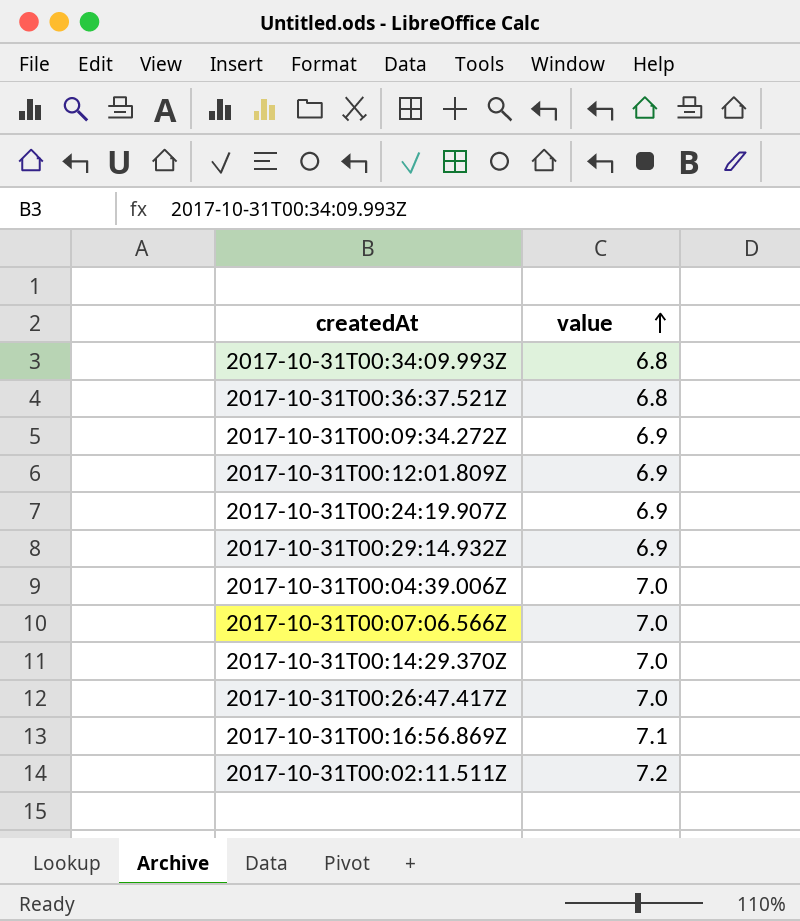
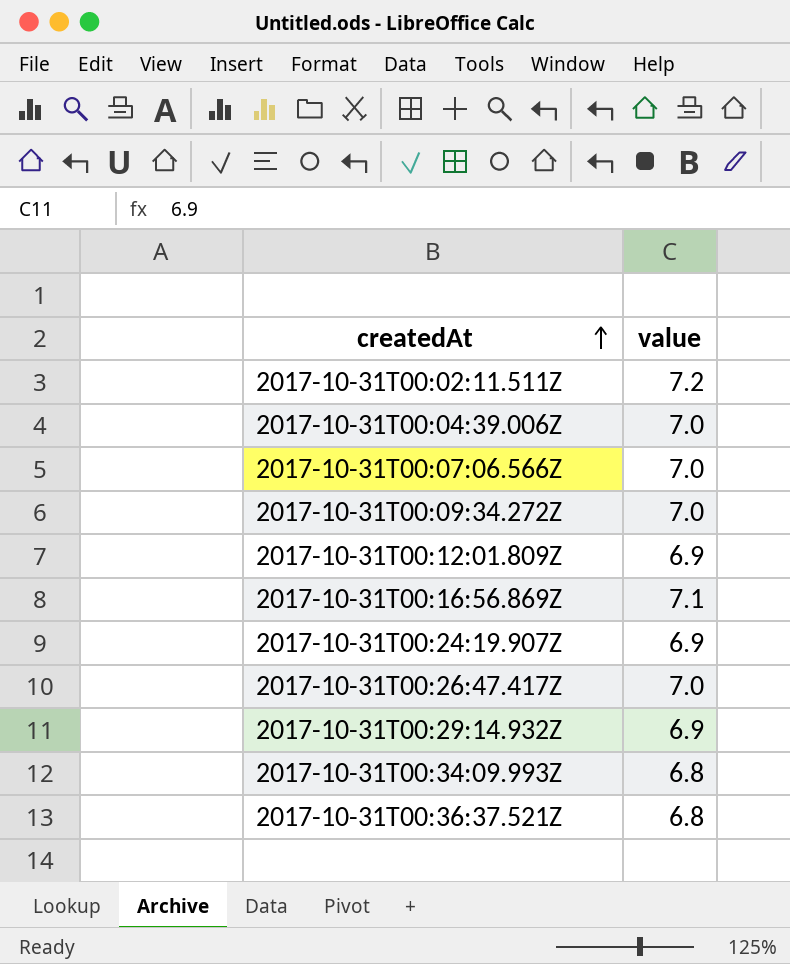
row order: value ascending -> createdAt ascending
row 2017-10-31T00:14:29.370Z: 7.0 -> none
2017-10-31T00:09:34.272Z | value: 6.9 -> 7.0

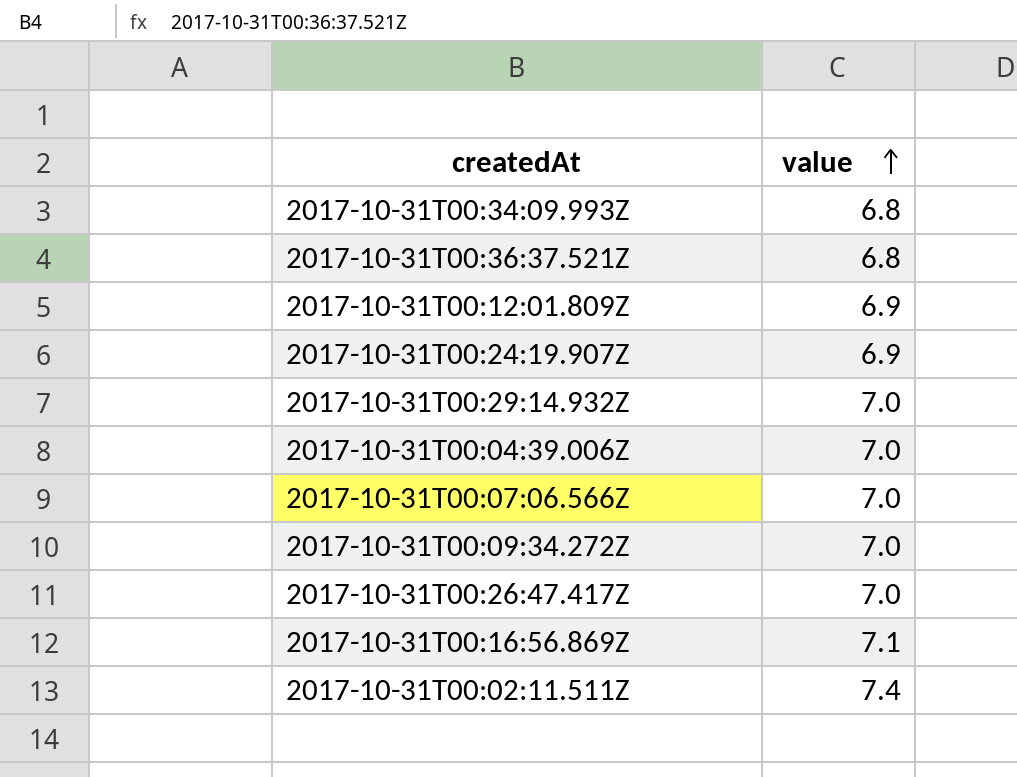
row order: createdAt ascending -> value ascending
2017-10-31T00:29:14.932Z | value: 6.9 -> 7.0
2017-10-31T00:02:11.511Z | value: 7.2 -> 7.4

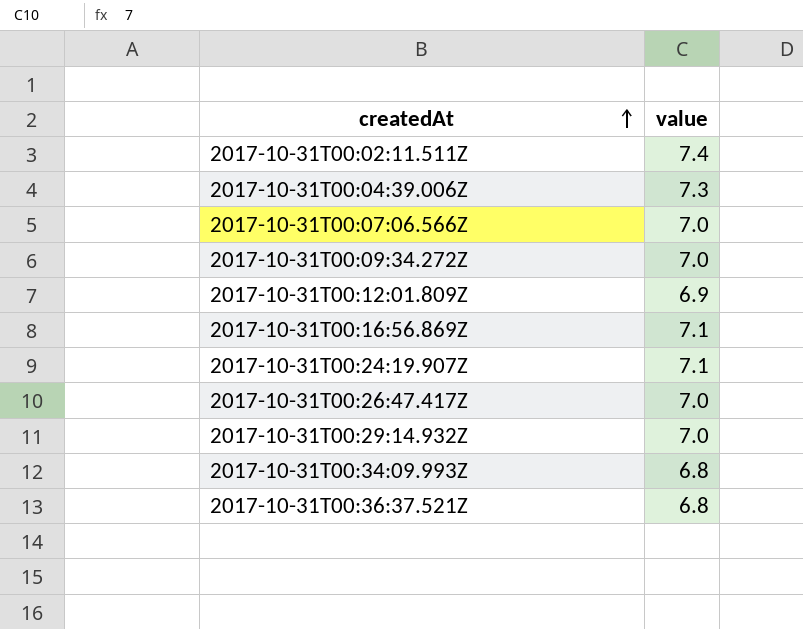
row order: value ascending -> createdAt ascending
2017-10-31T00:04:39.006Z | value: 7.0 -> 7.3
2017-10-31T00:24:19.907Z | value: 6.9 -> 7.1

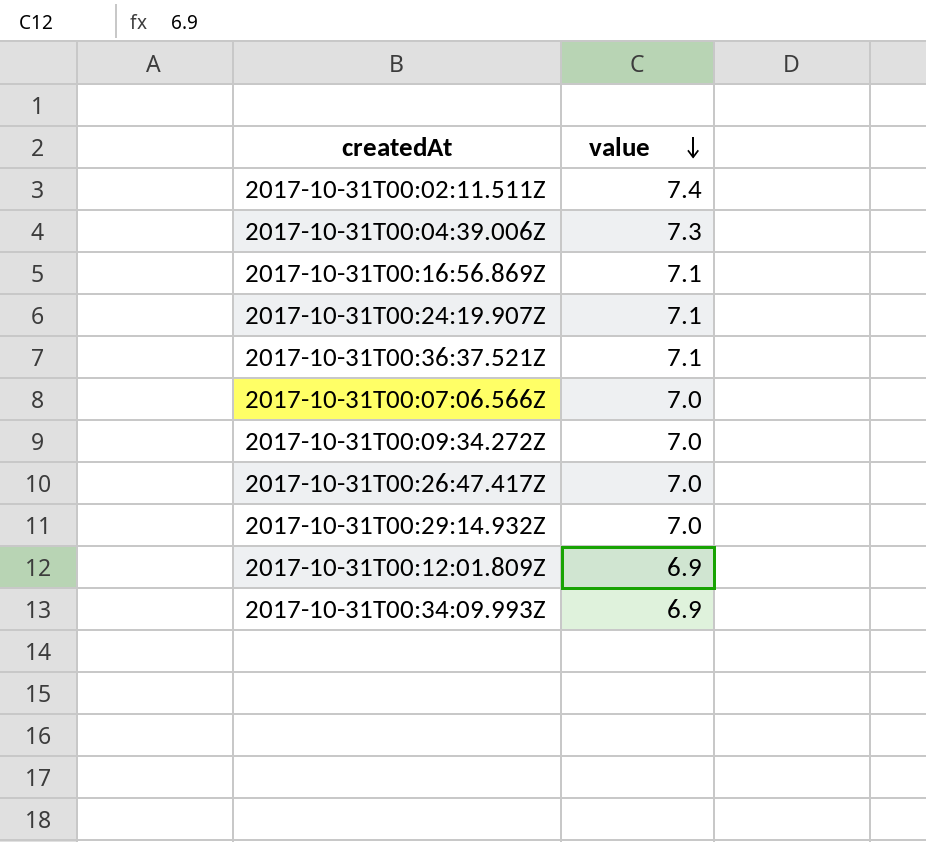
row order: createdAt ascending -> value descending
2017-10-31T00:36:37.521Z | value: 6.8 -> 7.1
2017-10-31T00:34:09.993Z | value: 6.8 -> 6.9

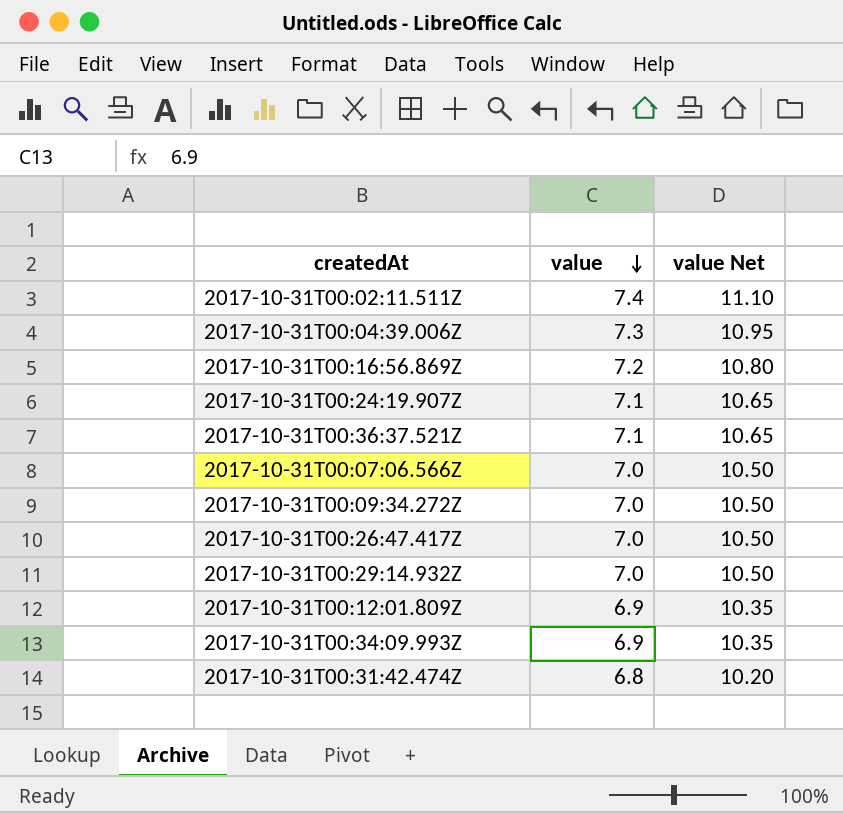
column value Net | formula: none -> [value] * 1.5
2017-10-31T00:16:56.869Z | value: 7.1 -> 7.2
row 2017-10-31T00:31:42.474Z: none -> 6.8 | 10.20

